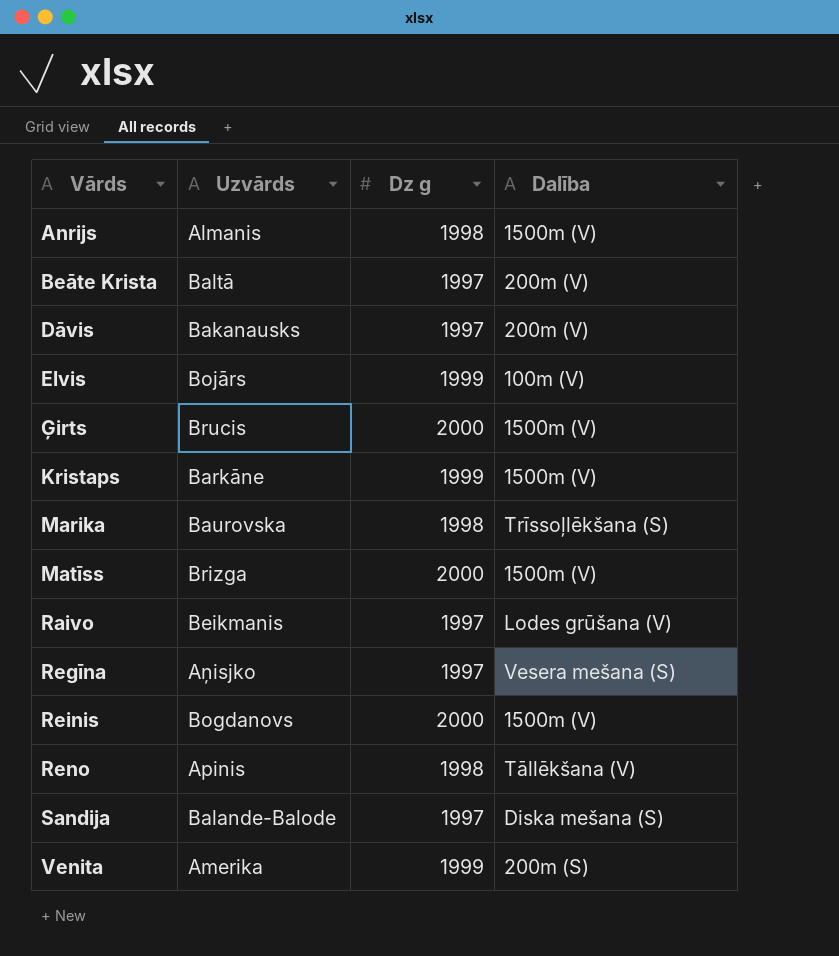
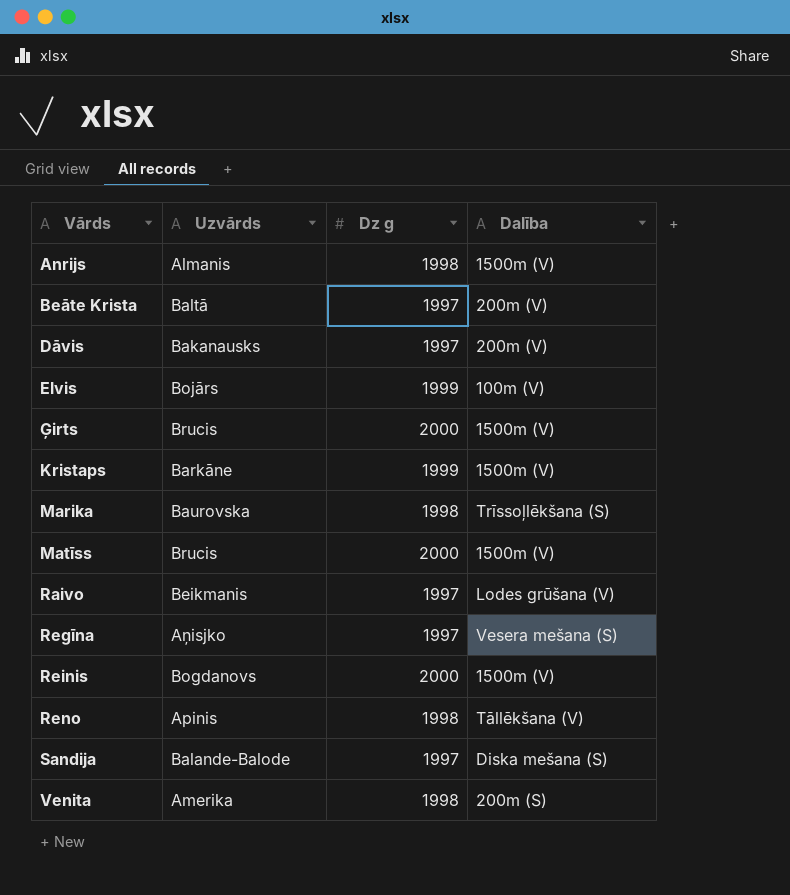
Matīss | Uzvārds: Brizga -> Brucis
Venita | Dz g: 1999 -> 1998

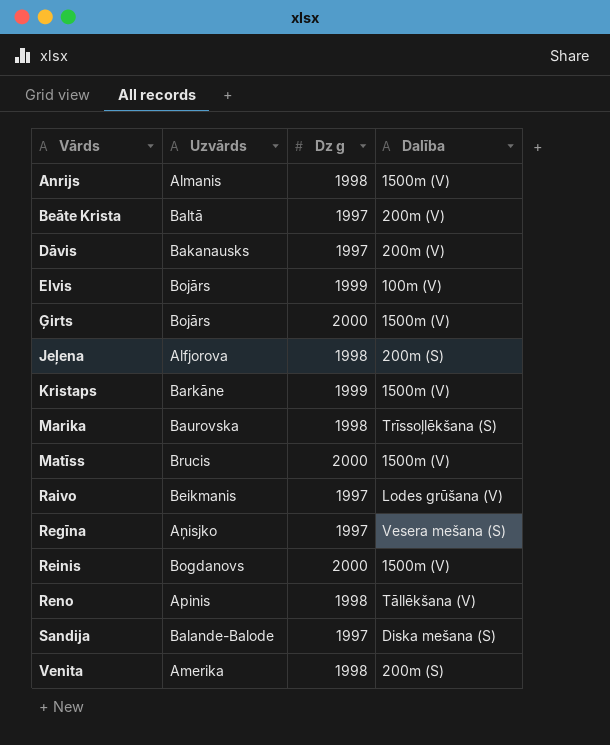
Ģirts | Uzvārds: Brucis -> Bojārs
row Jeļena: none -> Alfjorova | 1998 | 200m (S)

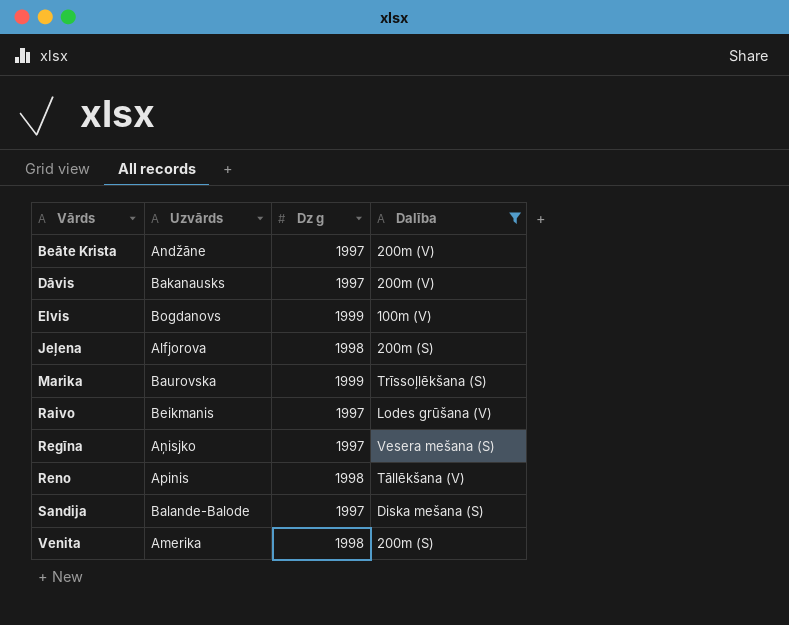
filter: none -> Dalība != 1500m (V)
Beāte Krista | Uzvārds: Baltā -> Andžāne
Elvis | Uzvārds: Bojārs -> Bogdanovs
Marika | Dz g: 1998 -> 1999

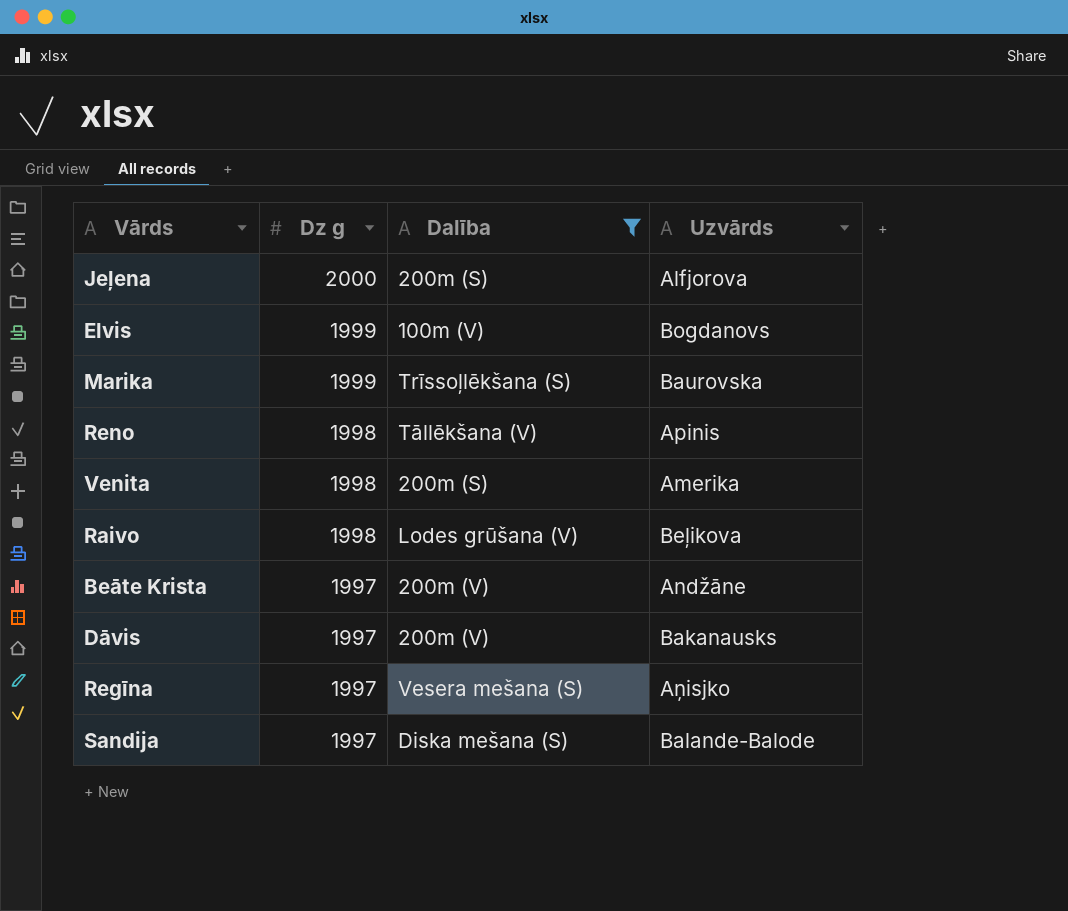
row order: Vārds ascending -> Dz g descending
column Uzvārds | position: 2 -> 4
Jeļena | Dz g: 1998 -> 2000
Raivo | Dz g: 1997 -> 1998
Raivo | Uzvārds: Beikmanis -> Beļikova

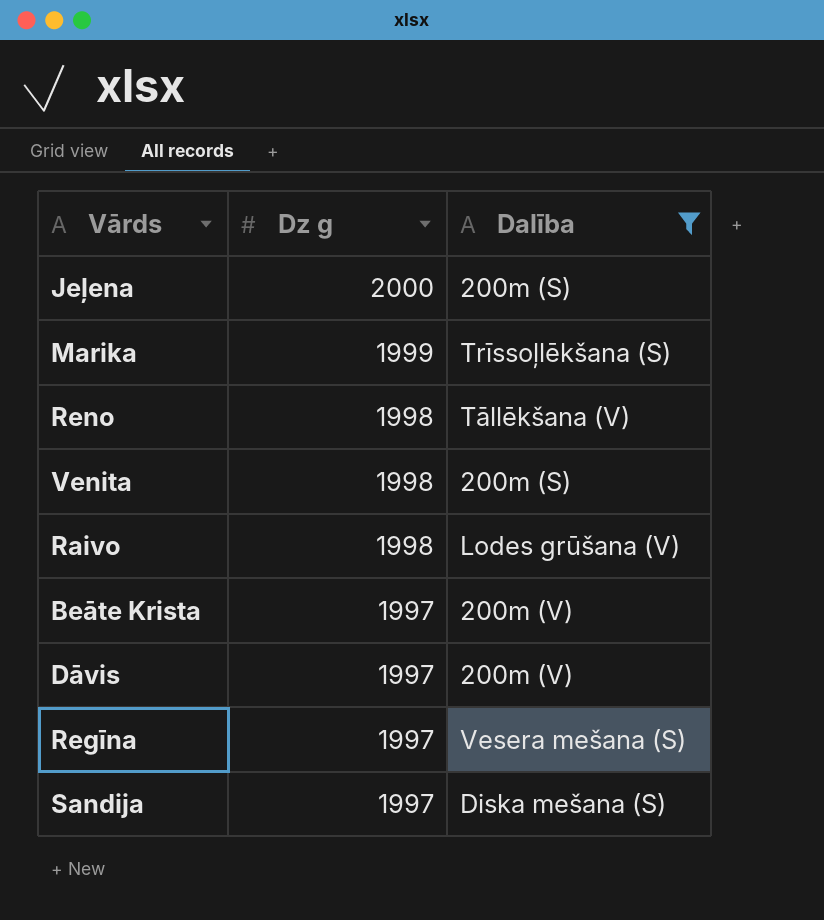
column Uzvārds | position: 4 -> none
row Elvis: 1999 | 100m (V) | Bogdanovs -> none

